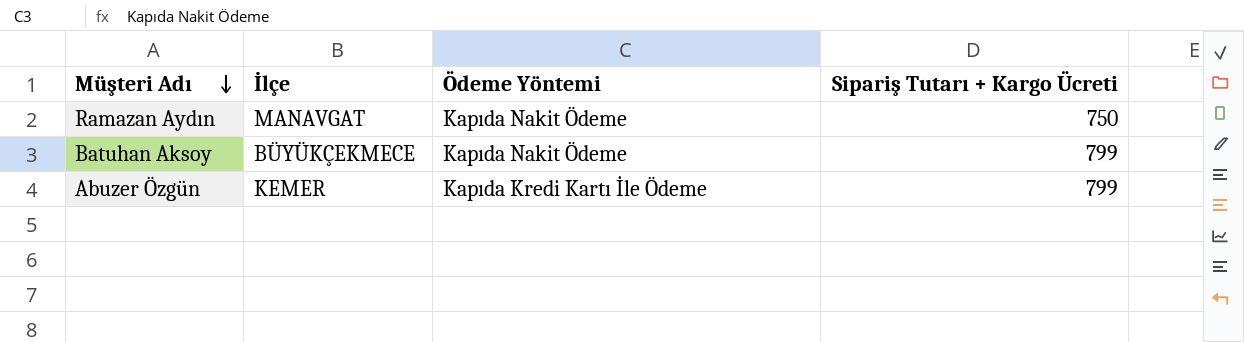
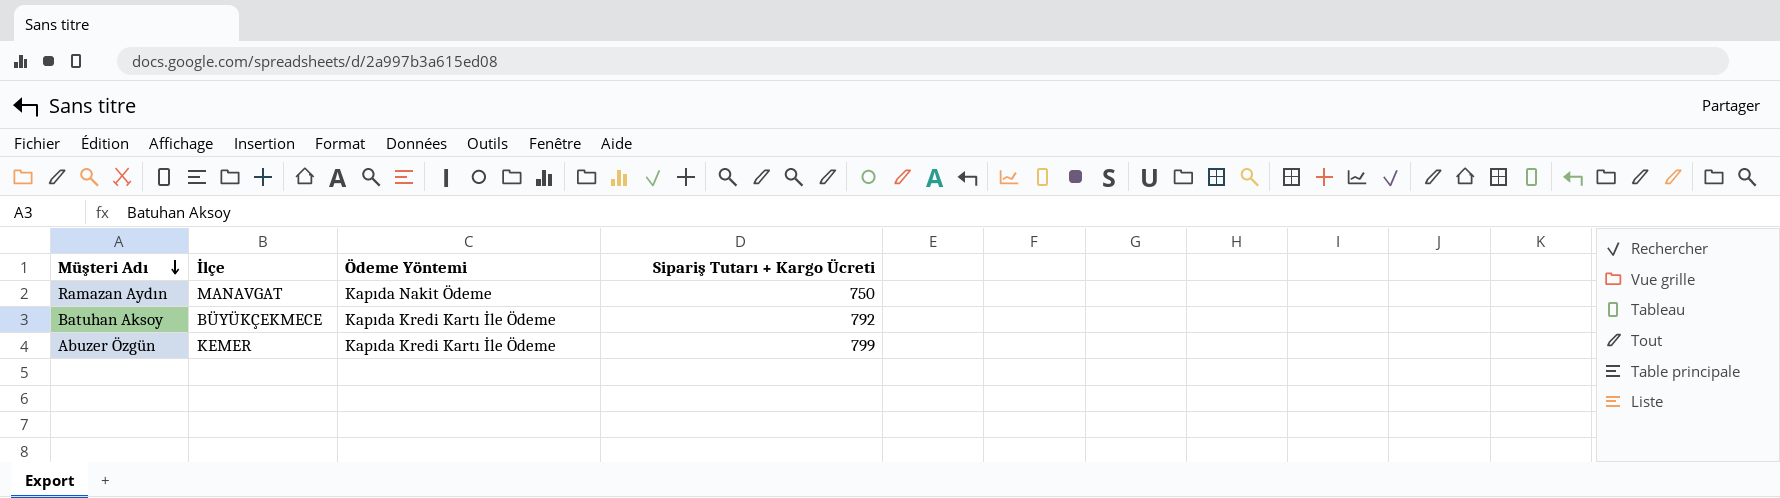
Batuhan Aksoy | Ödeme Yöntemi: Kapıda Nakit Ödeme -> Kapıda Kredi Kartı İle Ödeme
Batuhan Aksoy | Sipariş Tutarı + Kargo Ücreti: 799 -> 792

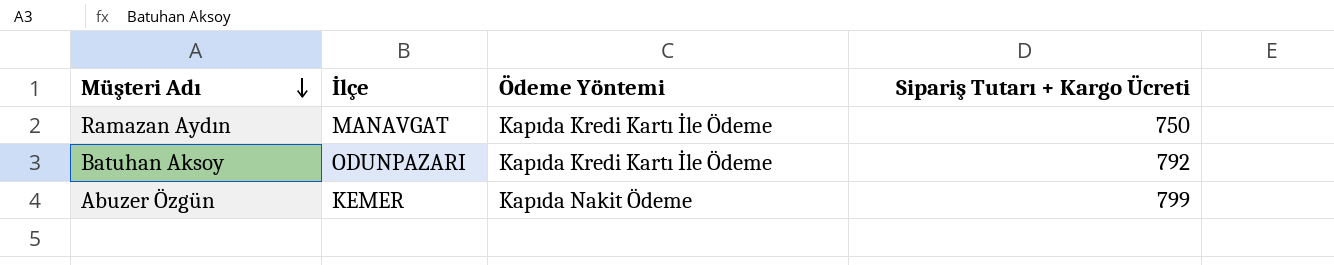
Ramazan Aydın | Ödeme Yöntemi: Kapıda Nakit Ödeme -> Kapıda Kredi Kartı İle Ödeme
Batuhan Aksoy | İlçe: BÜYÜKÇEKMECE -> ODUNPAZARI
Abuzer Özgün | Ödeme Yöntemi: Kapıda Kredi Kartı İle Ödeme -> Kapıda Nakit Ödeme

